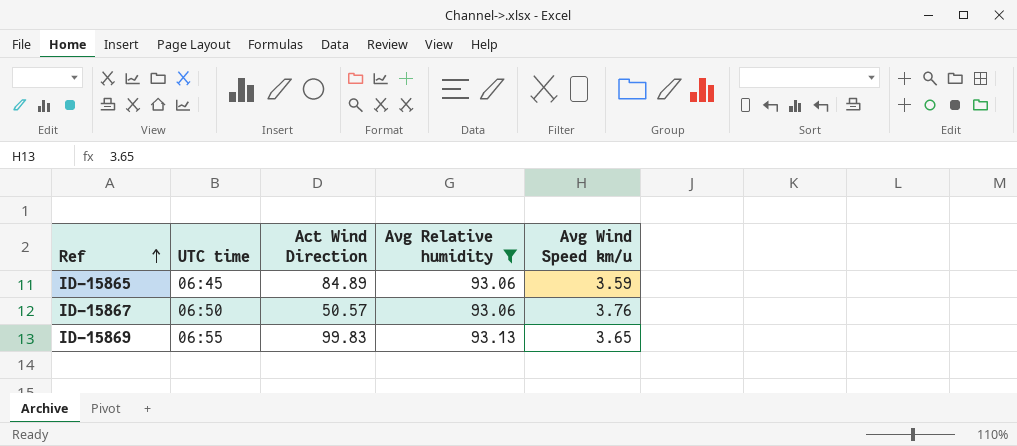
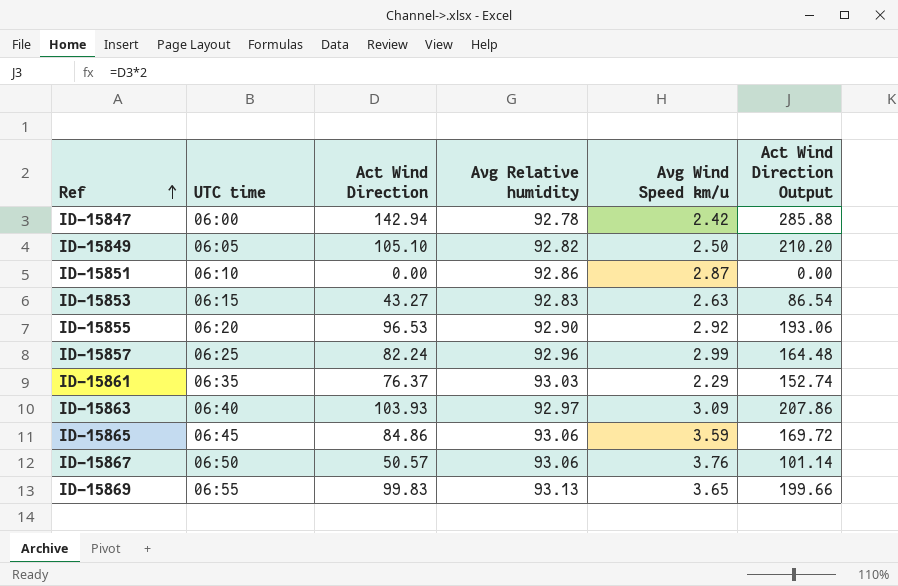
filter: Avg Relative humidity >= 93.06 -> none
column Act Wind Direction Output | formula: none -> [Act Wind Direction] * 2
ID-15865 | Act Wind Direction: 84.89 -> 84.86

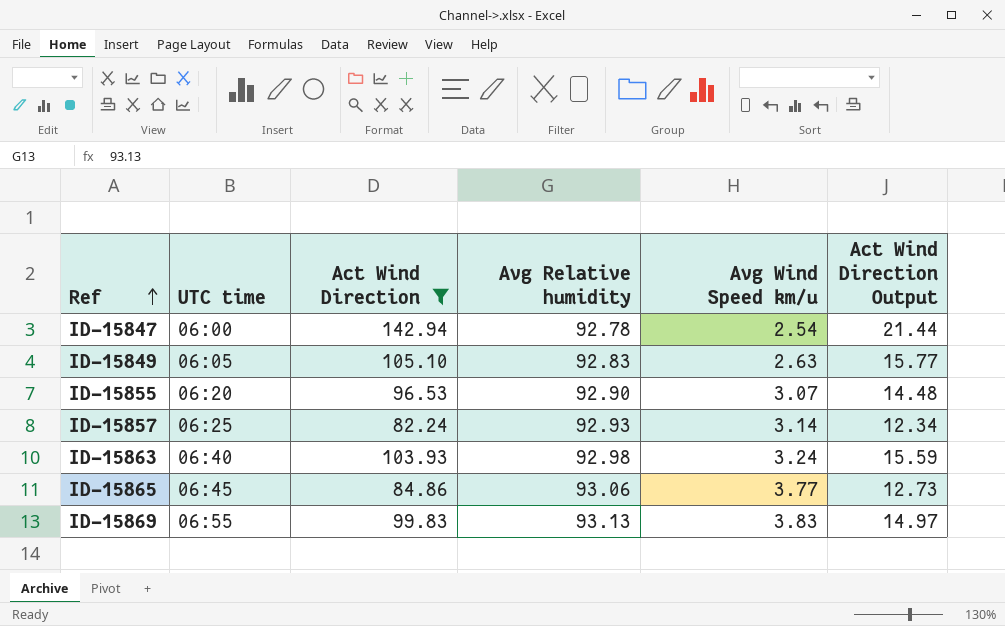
filter: none -> Act Wind Direction >= 82.24
column Act Wind Direction Output | formula: [Act Wind Direction] * 2 -> [Act Wind Direction] * 0.15
ID-15847 | Avg Wind Speed km/u: 2.42 -> 2.54
ID-15849 | Avg Relative humidity: 92.82 -> 92.83
ID-15849 | Avg Wind Speed km/u: 2.50 -> 2.63
ID-15855 | Avg Wind Speed km/u: 2.92 -> 3.07
ID-15857 | Avg Relative humidity: 92.96 -> 92.93
ID-15857 | Avg Wind Speed km/u: 2.99 -> 3.14
ID-15863 | Avg Relative humidity: 92.97 -> 92.98
ID-15863 | Avg Wind Speed km/u: 3.09 -> 3.24
ID-15865 | Avg Wind Speed km/u: 3.59 -> 3.77
ID-15869 | Avg Wind Speed km/u: 3.65 -> 3.83

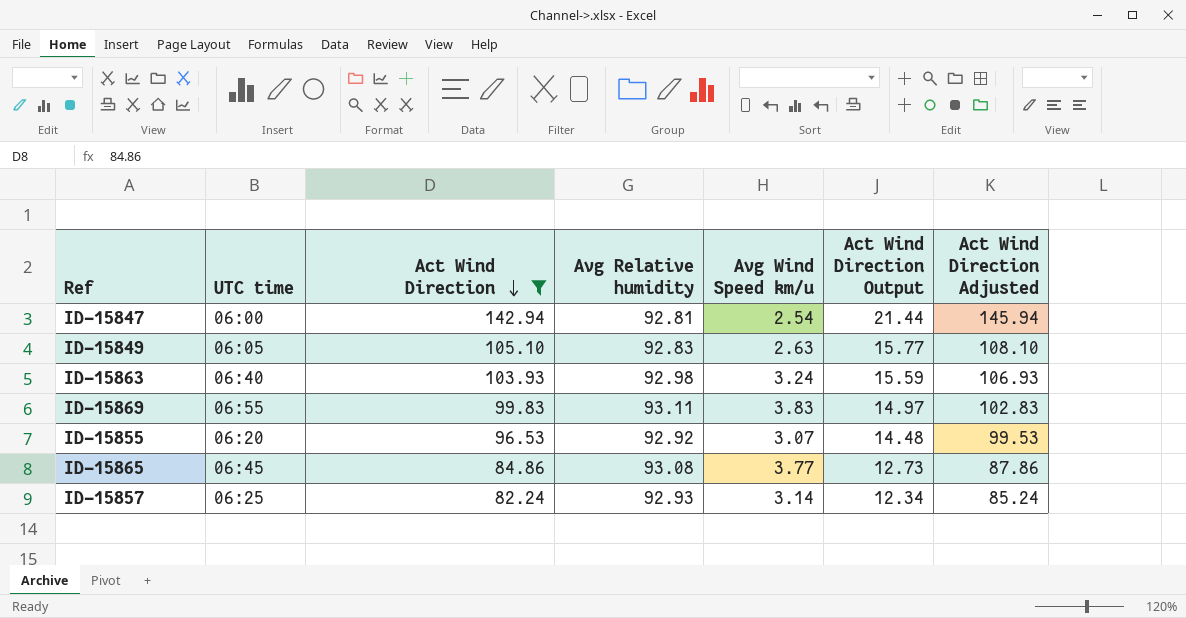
row order: Ref ascending -> Act Wind Direction descending
column Act Wind Direction Adjusted | formula: none -> [Act Wind Direction] + 3
ID-15847 | Avg Relative humidity: 92.78 -> 92.81
ID-15869 | Avg Relative humidity: 93.13 -> 93.11
ID-15855 | Avg Relative humidity: 92.90 -> 92.92
ID-15865 | Avg Relative humidity: 93.06 -> 93.08

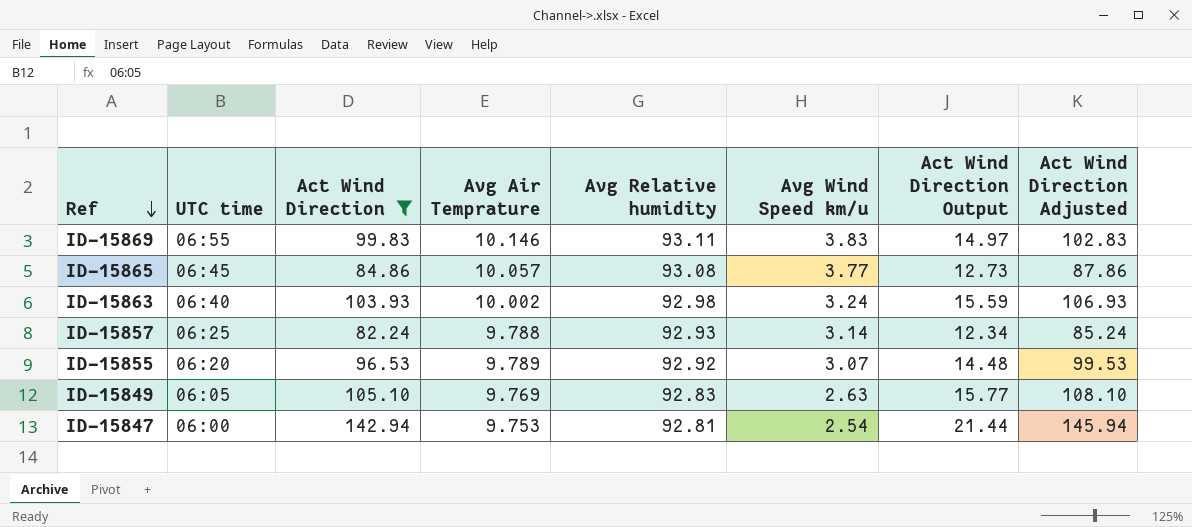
row order: Act Wind Direction descending -> Ref descending
column Avg Air Temprature | position: none -> 4

